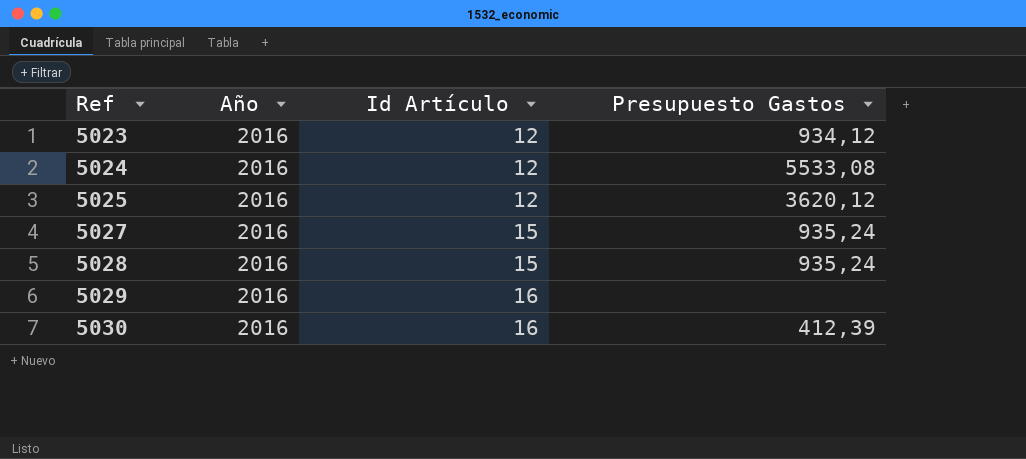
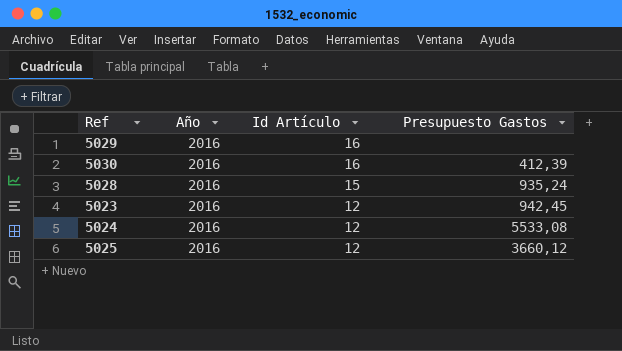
row order: Ref ascending -> Id Artículo descending
row 5027: 2016 | 15 | 935,24 -> none
5023 | Presupuesto Gastos: 934,12 -> 942,45
5025 | Presupuesto Gastos: 3620,12 -> 3660,12

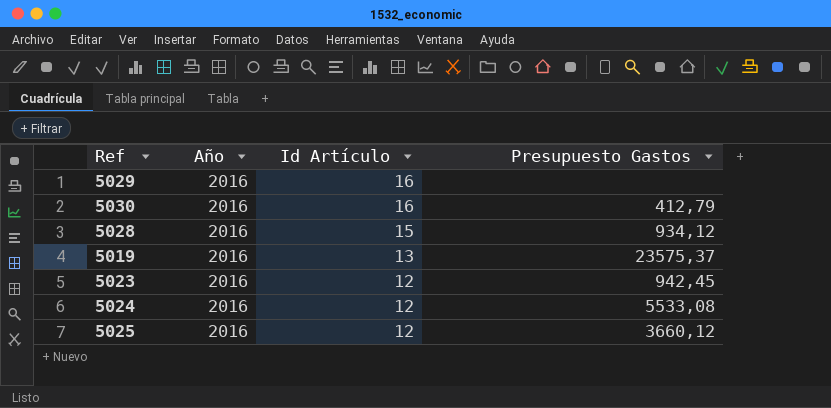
5030 | Presupuesto Gastos: 412,39 -> 412,79
5028 | Presupuesto Gastos: 935,24 -> 934,12
row 5019: none -> 2016 | 13 | 23575,37

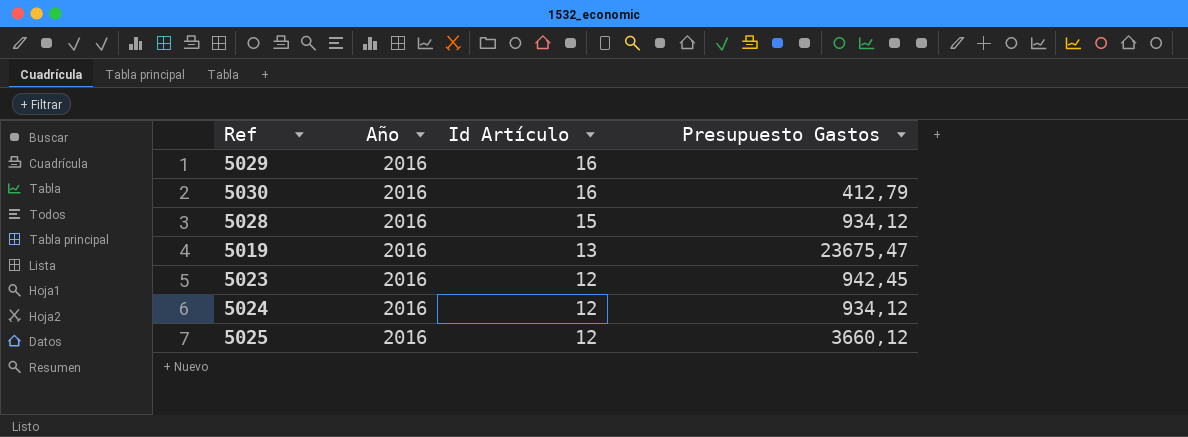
5019 | Presupuesto Gastos: 23575,37 -> 23675,47
5024 | Presupuesto Gastos: 5533,08 -> 934,12

